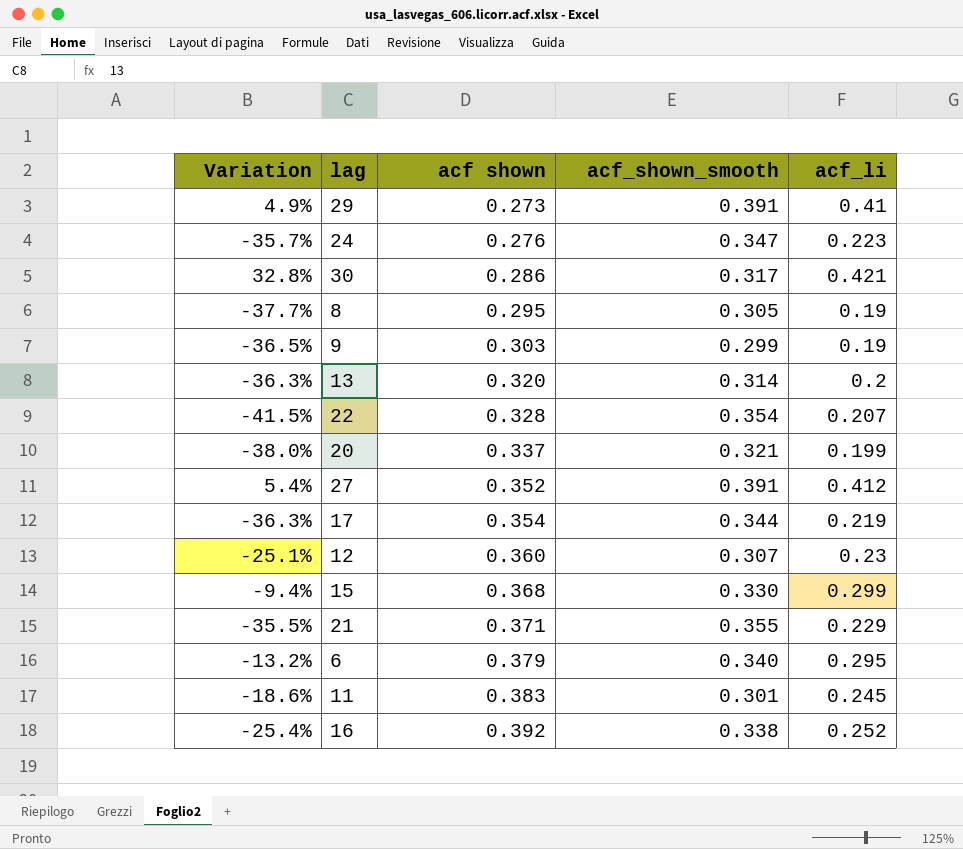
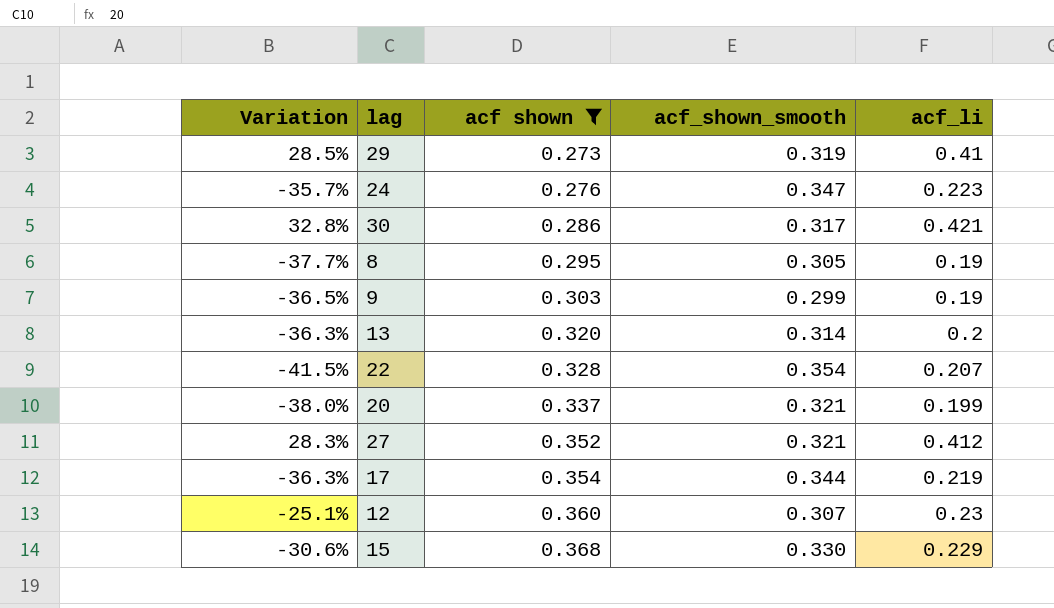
filter: none -> acf shown <= 0.368
29 | Variation: 4.9% -> 28.5%
29 | acf_shown_smooth: 0.391 -> 0.319
27 | Variation: 5.4% -> 28.3%
27 | acf_shown_smooth: 0.391 -> 0.321
15 | Variation: -9.4% -> -30.6%
15 | acf_li: 0.299 -> 0.229

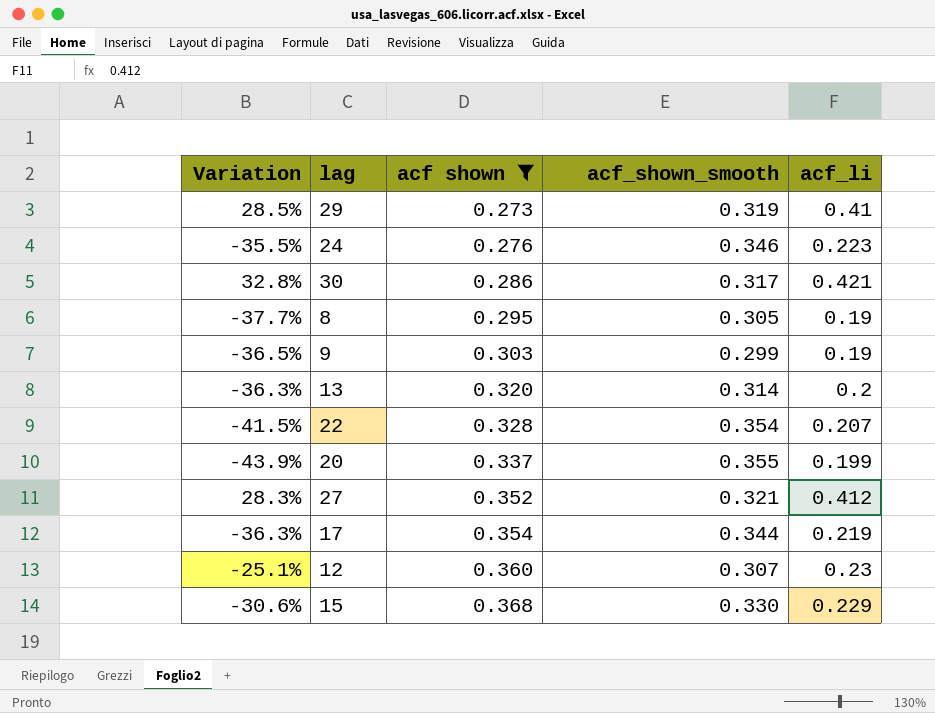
24 | Variation: -35.7% -> -35.5%
24 | acf_shown_smooth: 0.347 -> 0.346
20 | Variation: -38.0% -> -43.9%
20 | acf_shown_smooth: 0.321 -> 0.355

